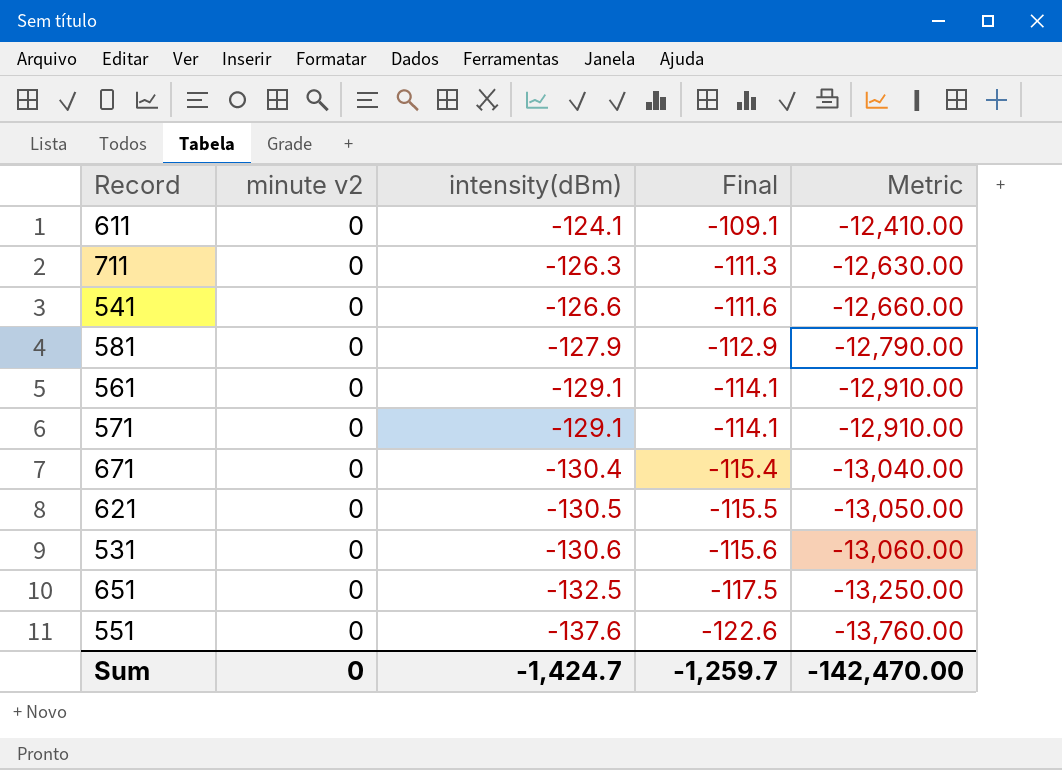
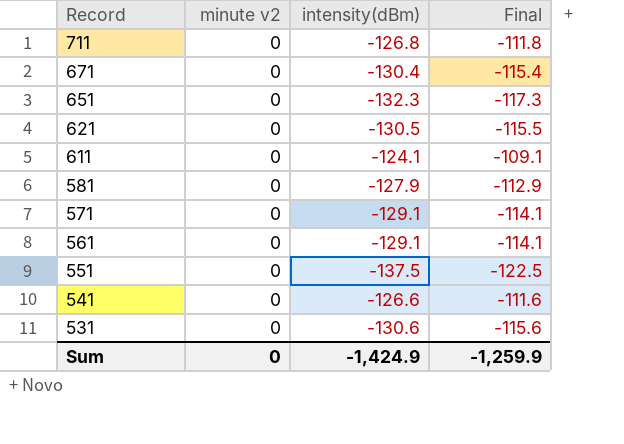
row order: intensity(dBm) descending -> Record descending
column Metric | formula: [intensity(dBm)] * 100 -> none
711 | intensity(dBm): -126.3 -> -126.8
711 | Final: -111.3 -> -111.8
651 | intensity(dBm): -132.5 -> -132.3
651 | Final: -117.5 -> -117.3
551 | intensity(dBm): -137.6 -> -137.5
551 | Final: -122.6 -> -122.5
Sum | intensity(dBm): -1,424.7 -> -1,424.9
Sum | Final: -1,259.7 -> -1,259.9

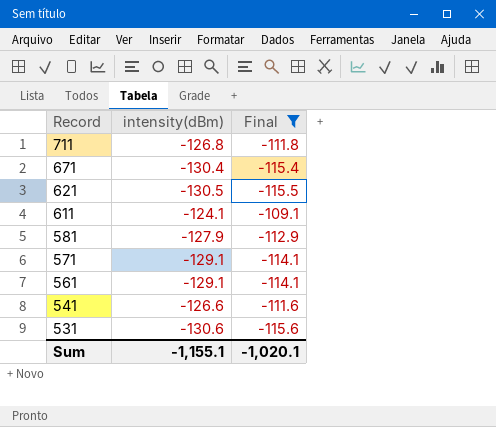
filter: none -> Final >= -115.6
column minute v2 | position: 2 -> none
Sum | intensity(dBm): -1,424.9 -> -1,155.1
Sum | Final: -1,259.9 -> -1,020.1

